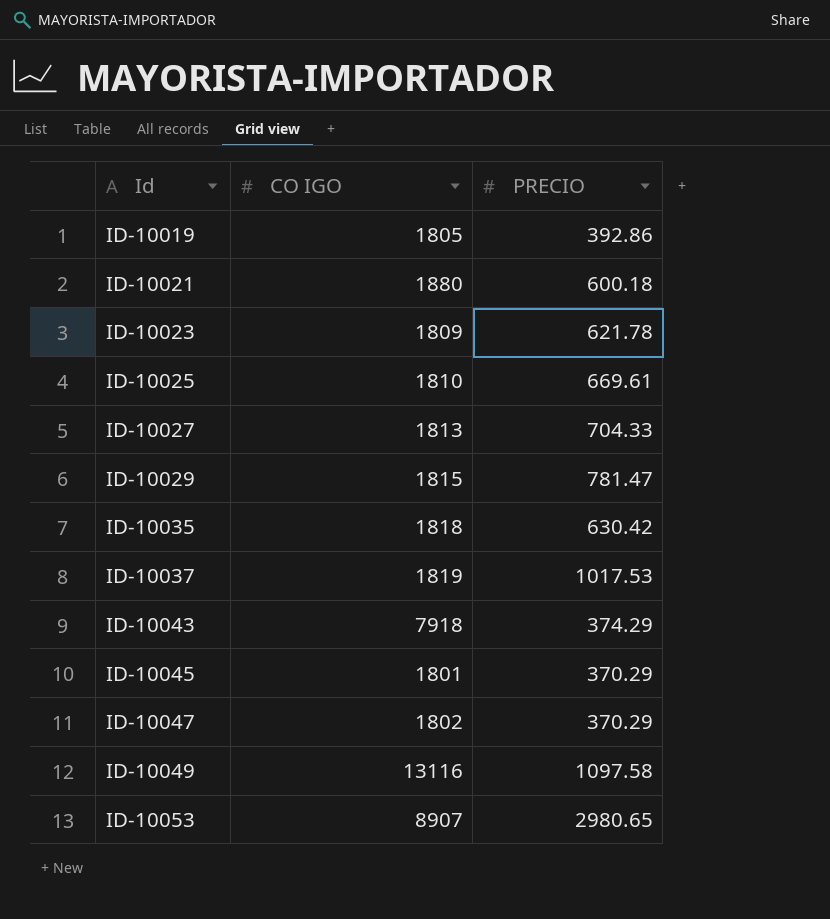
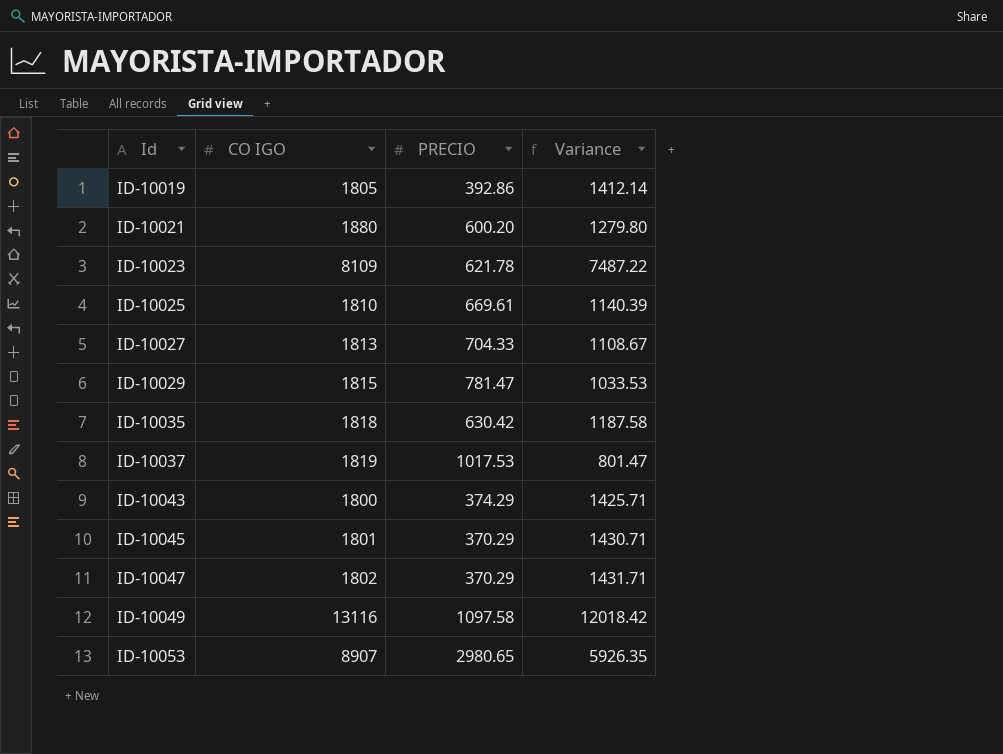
column Variance | formula: none -> [CO IGO] - [PRECIO]
ID-10021 | PRECIO: 600.18 -> 600.20
ID-10023 | CO IGO: 1809 -> 8109
ID-10043 | CO IGO: 7918 -> 1800

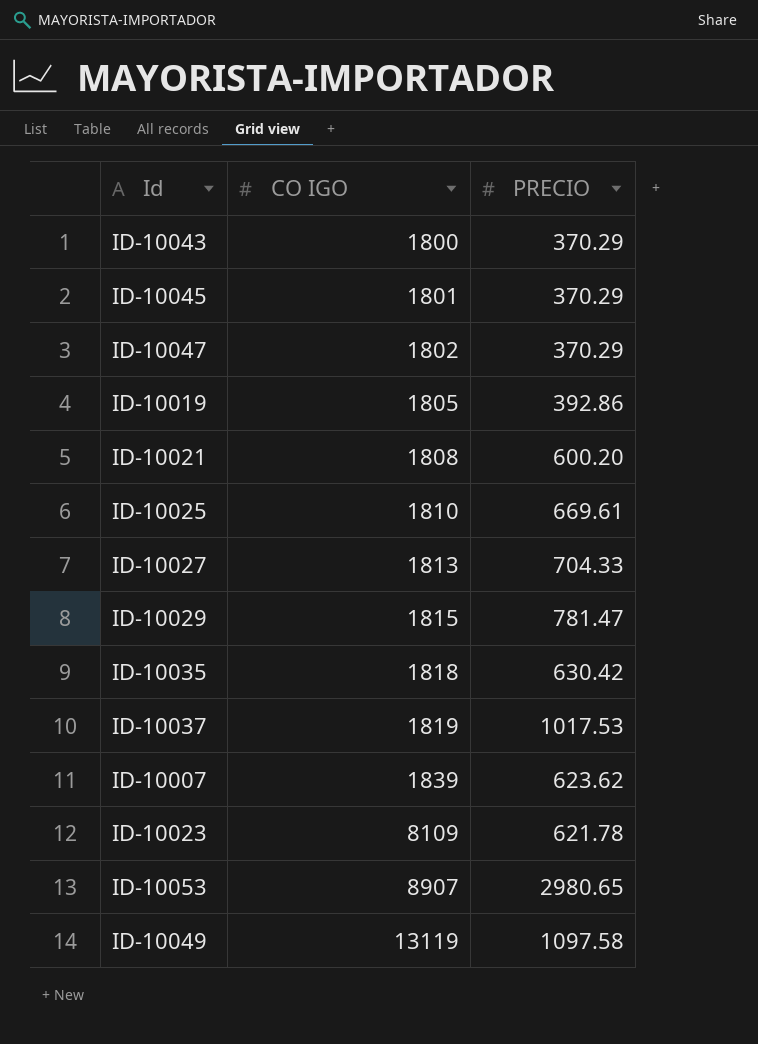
row order: Id ascending -> CO IGO ascending
column Variance | formula: [CO IGO] - [PRECIO] -> none
ID-10043 | PRECIO: 374.29 -> 370.29
ID-10021 | CO IGO: 1880 -> 1808
row ID-10007: none -> 1839 | 623.62
ID-10049 | CO IGO: 13116 -> 13119

